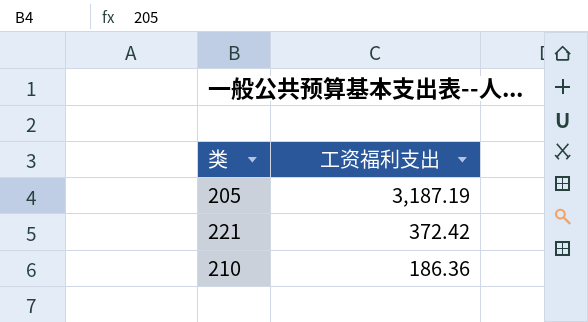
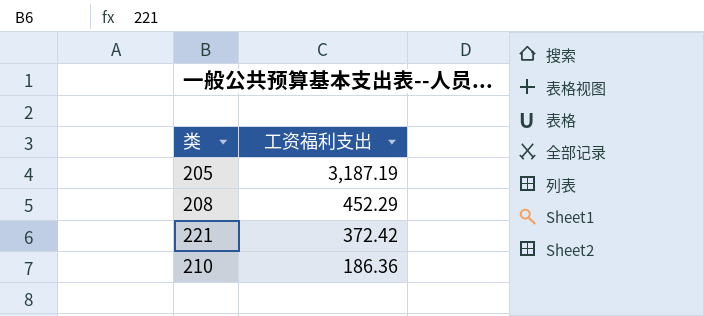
row 208: none -> 452.29

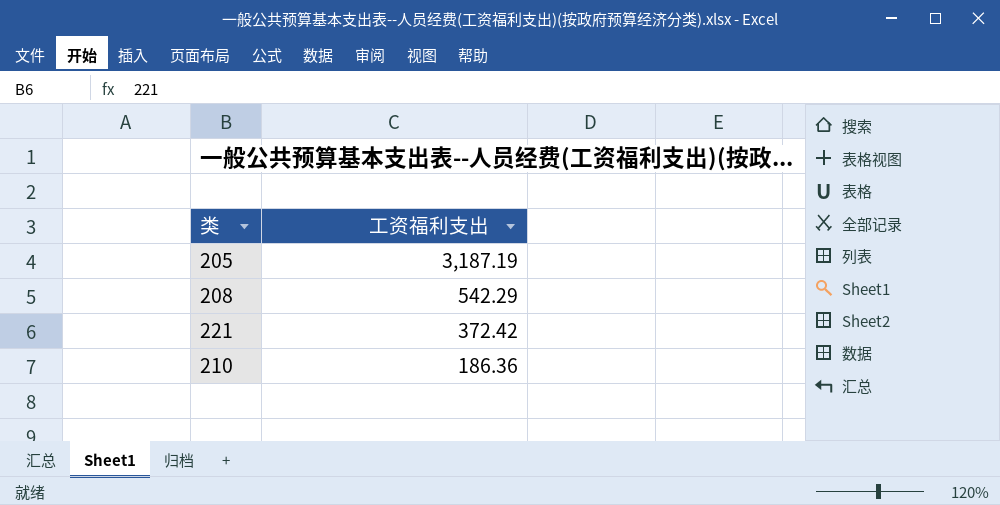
208 | 工资福利支出: 452.29 -> 542.29

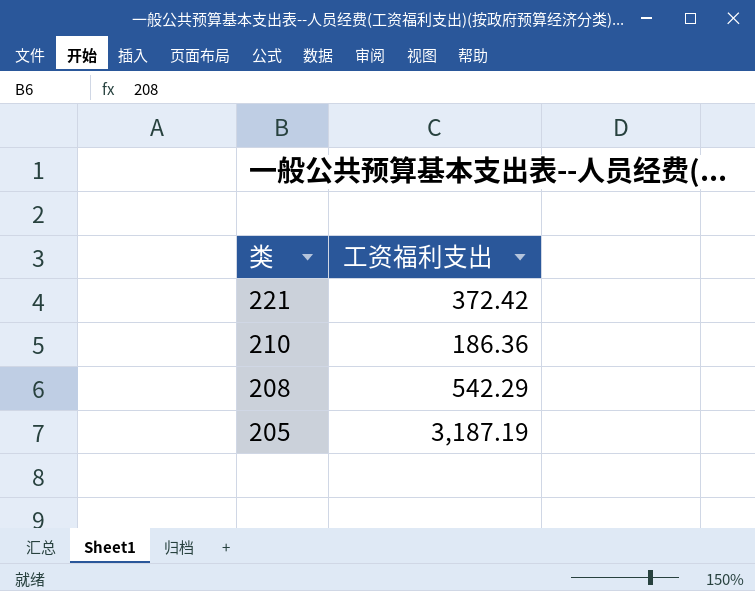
row order: 工资福利支出 descending -> 类 descending

